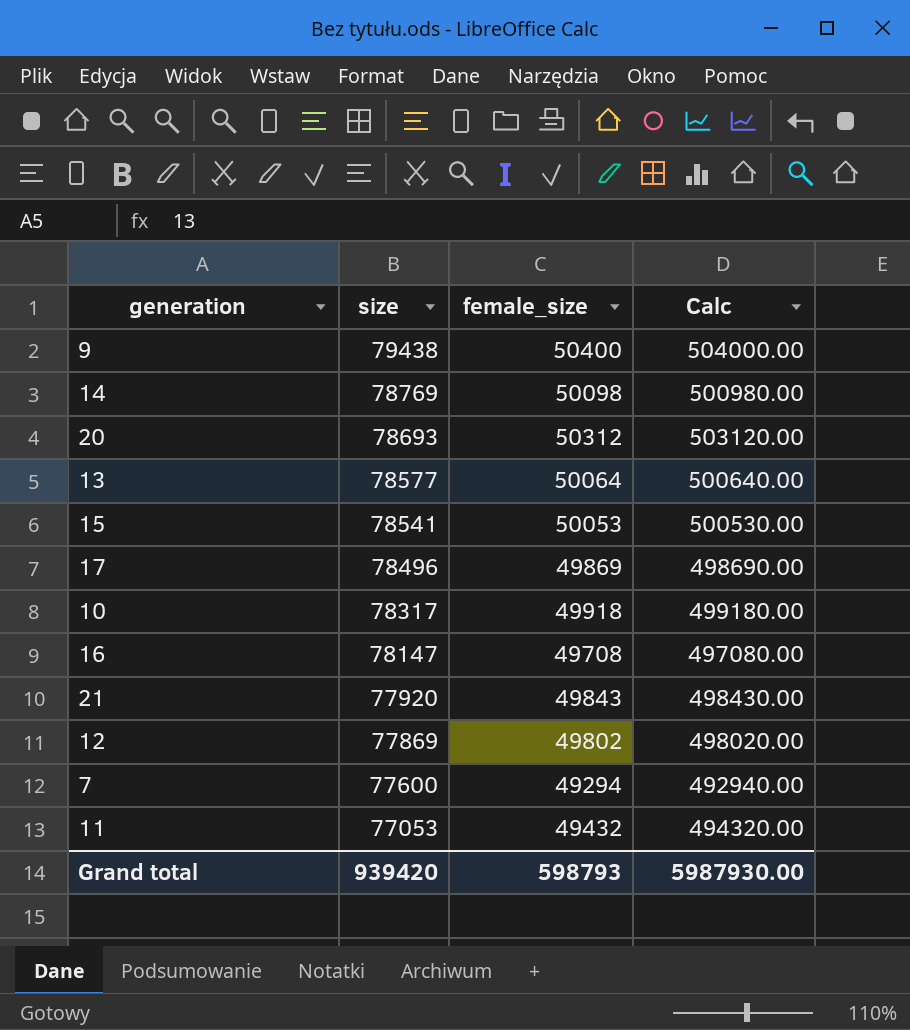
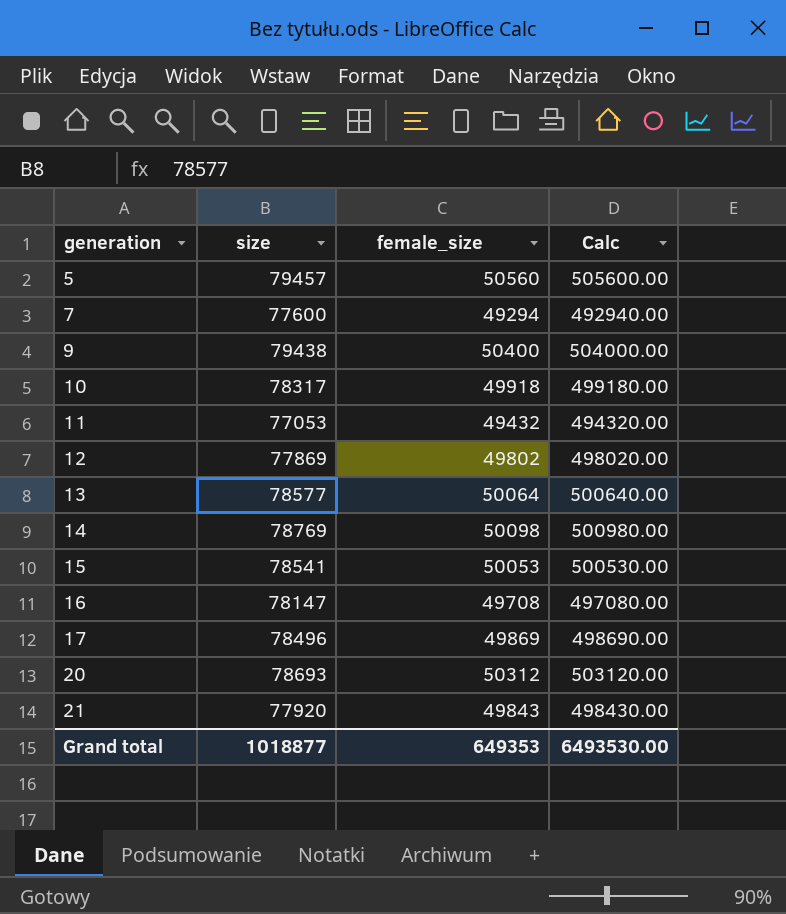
row order: size descending -> generation ascending
row 5: none -> 79457 | 50560 | 505600.00
Grand total | size: 939420 -> 1018877
Grand total | female_size: 598793 -> 649353
Grand total | Calc: 5987930.00 -> 6493530.00

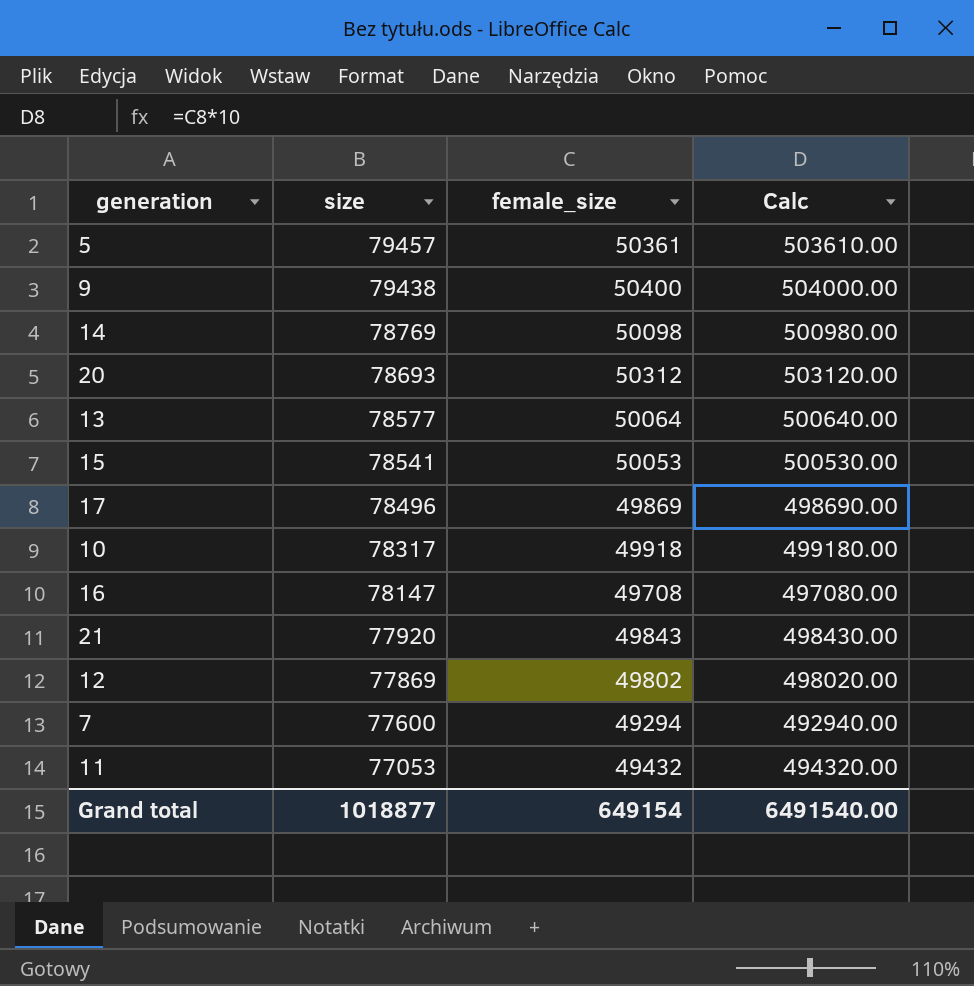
row order: generation ascending -> size descending
5 | female_size: 50560 -> 50361
5 | Calc: 505600.00 -> 503610.00
Grand total | female_size: 649353 -> 649154
Grand total | Calc: 6493530.00 -> 6491540.00

